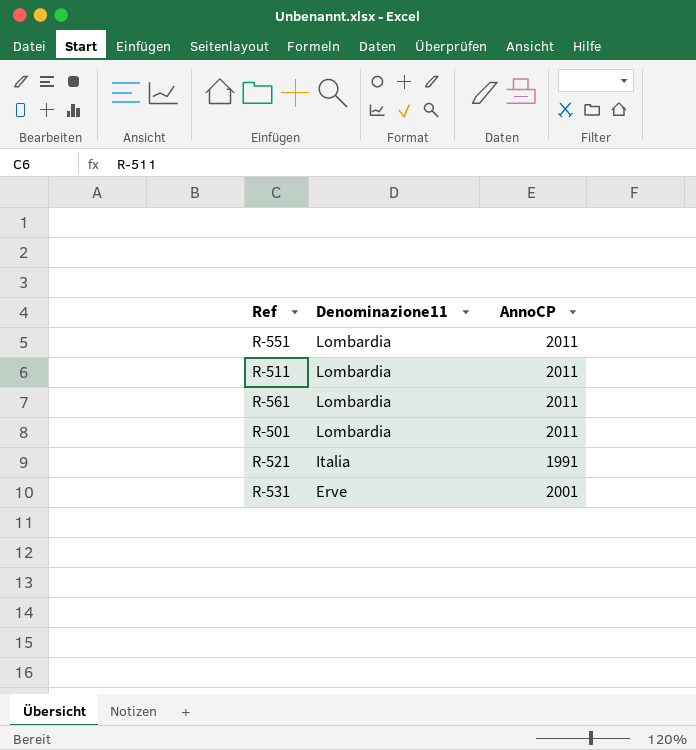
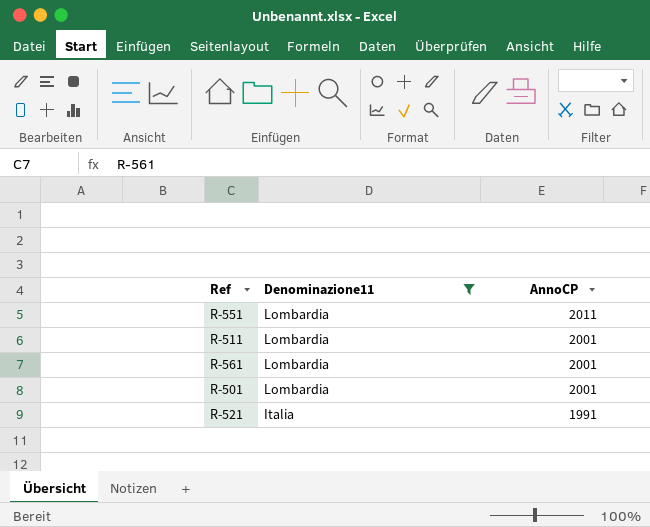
filter: none -> Denominazione11 != Erve
R-511 | AnnoCP: 2011 -> 2001
R-561 | AnnoCP: 2011 -> 2001
R-501 | AnnoCP: 2011 -> 2001

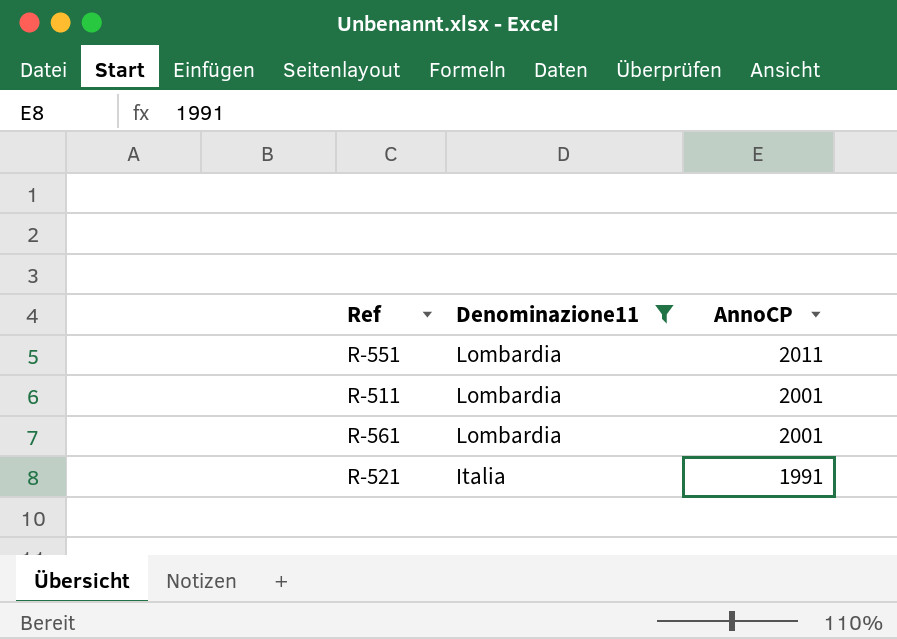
row R-501: Lombardia | 2001 -> none

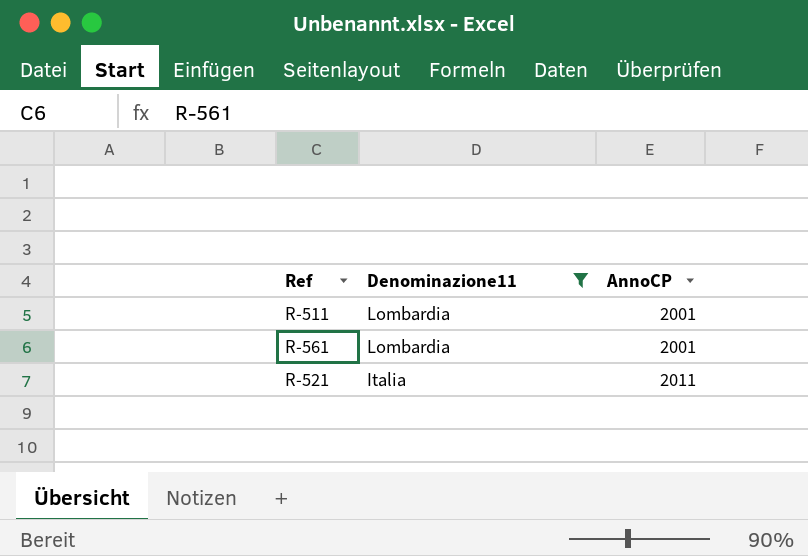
row R-551: Lombardia | 2011 -> none
R-521 | AnnoCP: 1991 -> 2011

